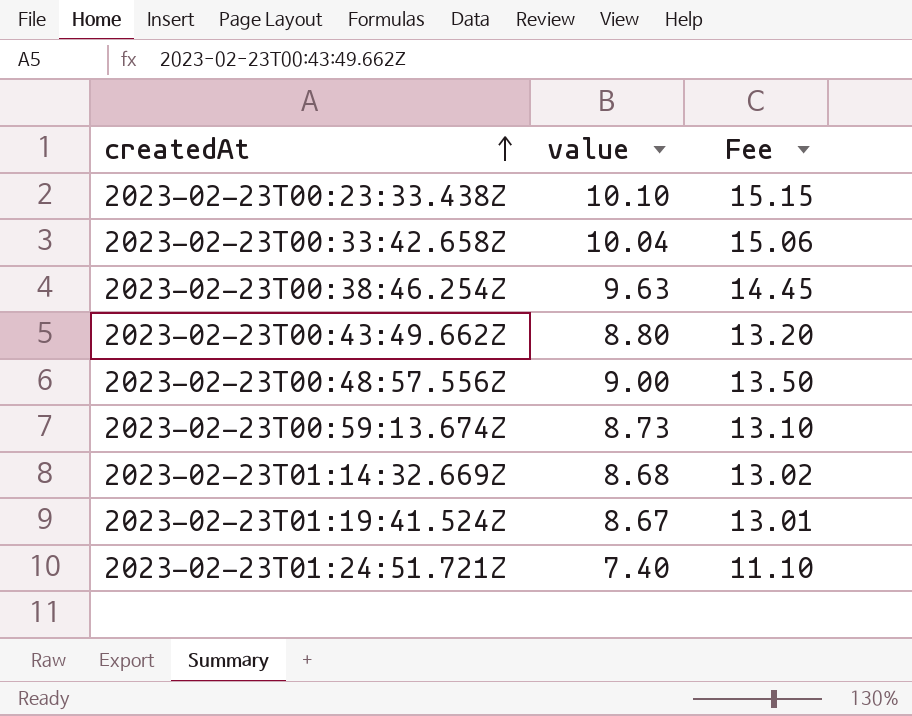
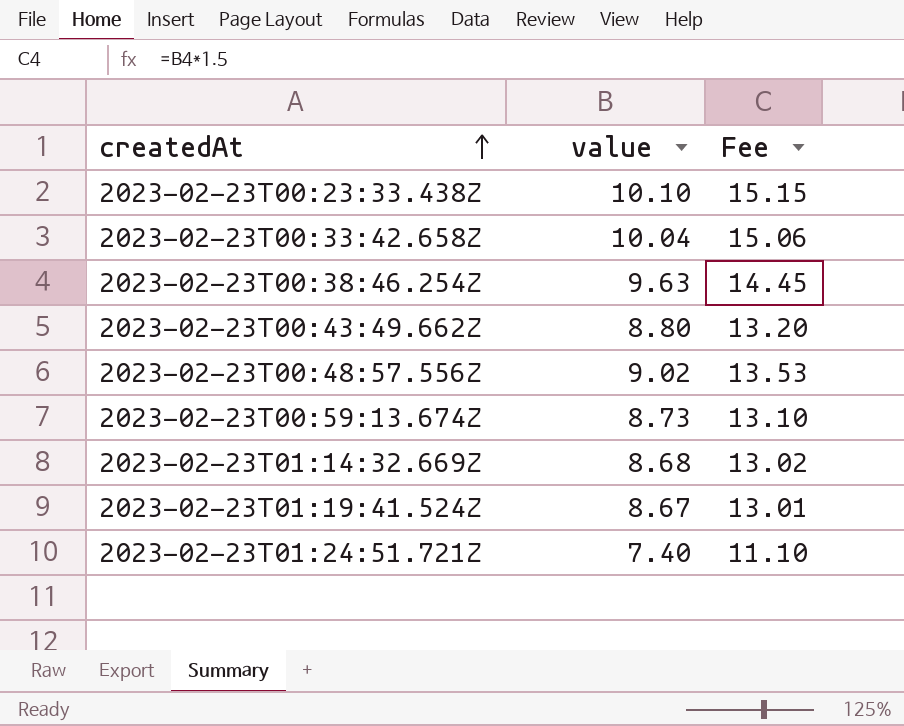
2023-02-23T00:48:57.556Z | value: 9.00 -> 9.02
2023-02-23T00:48:57.556Z | Fee: 13.50 -> 13.53

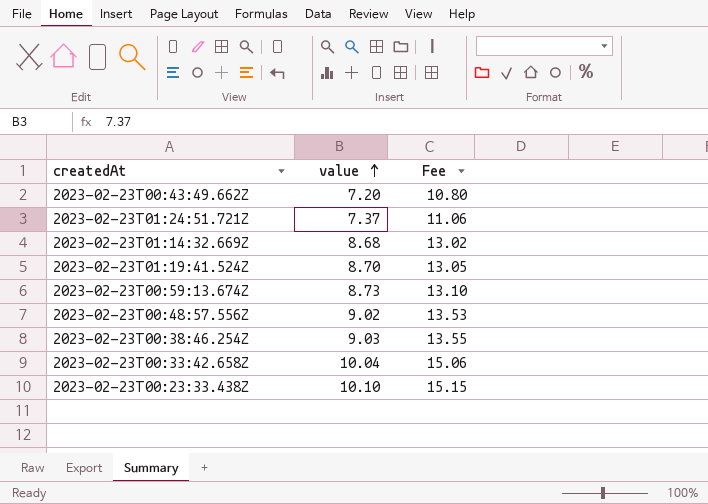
row order: createdAt ascending -> value ascending
2023-02-23T00:43:49.662Z | value: 8.80 -> 7.20
2023-02-23T00:43:49.662Z | Fee: 13.20 -> 10.80
2023-02-23T01:24:51.721Z | value: 7.40 -> 7.37
2023-02-23T01:24:51.721Z | Fee: 11.10 -> 11.06
2023-02-23T01:19:41.524Z | value: 8.67 -> 8.70
2023-02-23T01:19:41.524Z | Fee: 13.01 -> 13.05
2023-02-23T00:38:46.254Z | value: 9.63 -> 9.03
2023-02-23T00:38:46.254Z | Fee: 14.45 -> 13.55

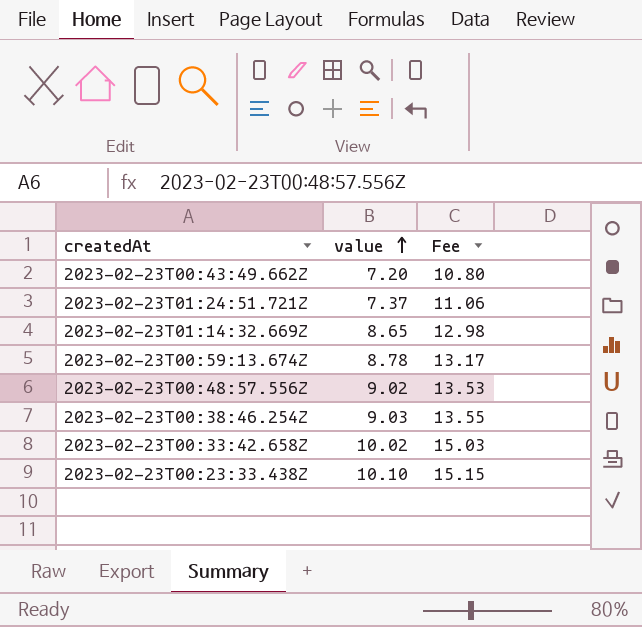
row 2023-02-23T01:19:41.524Z: 8.70 | 13.05 -> none
2023-02-23T01:14:32.669Z | value: 8.68 -> 8.65
2023-02-23T01:14:32.669Z | Fee: 13.02 -> 12.98
2023-02-23T00:59:13.674Z | value: 8.73 -> 8.78
2023-02-23T00:59:13.674Z | Fee: 13.10 -> 13.17
2023-02-23T00:33:42.658Z | value: 10.04 -> 10.02
2023-02-23T00:33:42.658Z | Fee: 15.06 -> 15.03

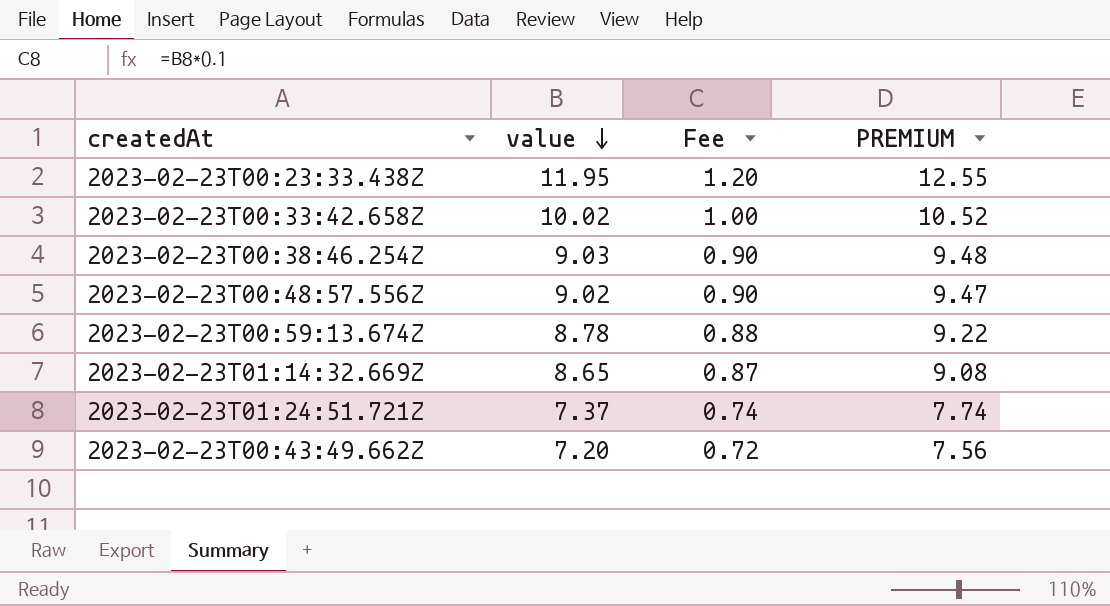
row order: value ascending -> value descending
column Fee | formula: [value] * 1.5 -> [value] * 0.1
column PREMIUM | formula: none -> [value] * 1.05
2023-02-23T00:23:33.438Z | value: 10.10 -> 11.95

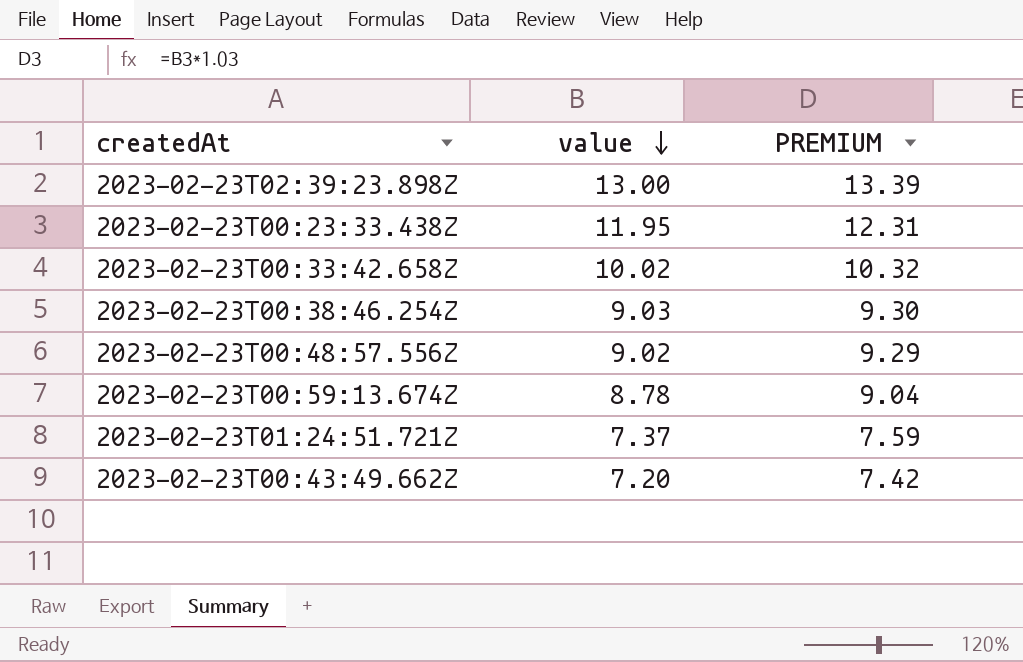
column Fee | formula: [value] * 0.1 -> none
column PREMIUM | formula: [value] * 1.05 -> [value] * 1.03
row 2023-02-23T01:14:32.669Z: 8.65 | 0.87 | 9.08 -> none
row 2023-02-23T02:39:23.898Z: none -> 13.00 | 13.39

